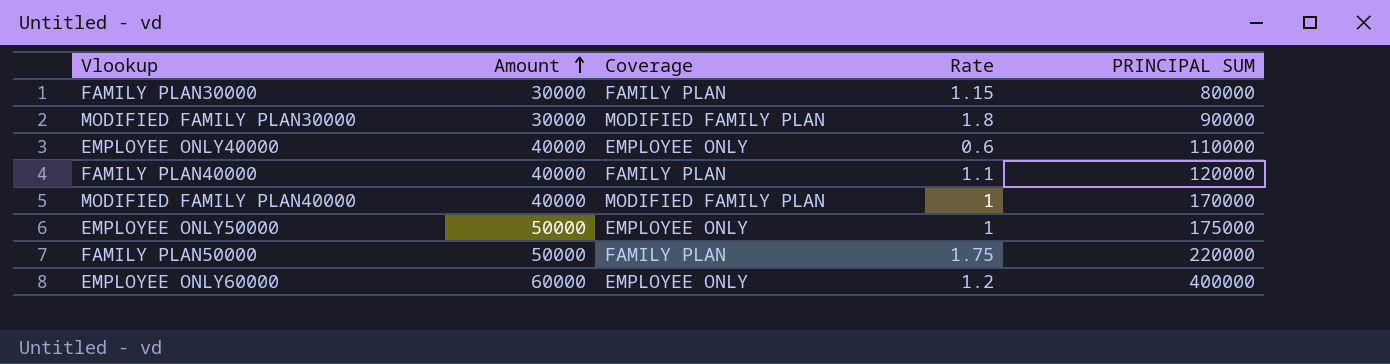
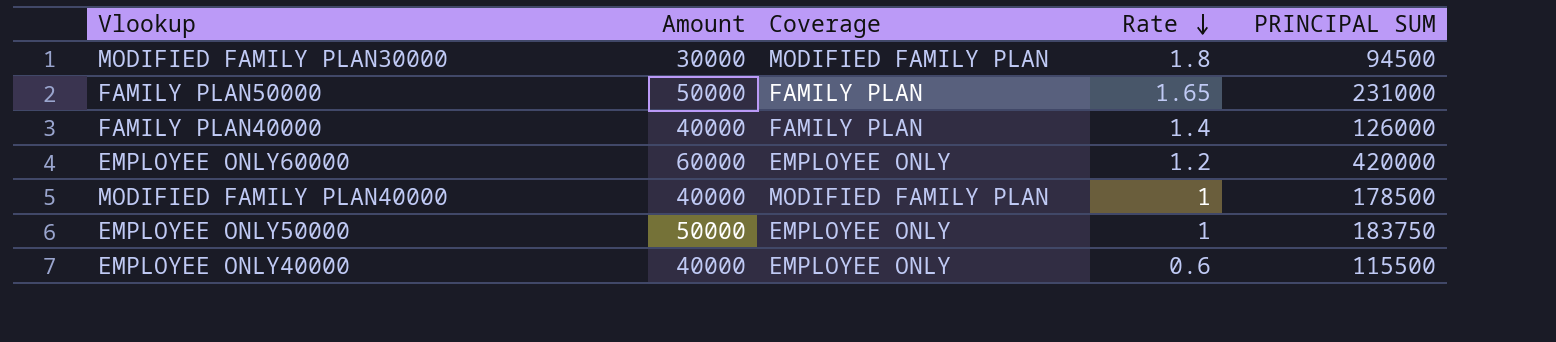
row order: Amount ascending -> Rate descending
row FAMILY PLAN30000: 30000 | FAMILY PLAN | 1.15 | 80000 -> none
MODIFIED FAMILY PLAN30000 | PRINCIPAL SUM: 90000 -> 94500
FAMILY PLAN50000 | Rate: 1.75 -> 1.65
FAMILY PLAN50000 | PRINCIPAL SUM: 220000 -> 231000
FAMILY PLAN40000 | Rate: 1.1 -> 1.4
FAMILY PLAN40000 | PRINCIPAL SUM: 120000 -> 126000
EMPLOYEE ONLY60000 | PRINCIPAL SUM: 400000 -> 420000
MODIFIED FAMILY PLAN40000 | PRINCIPAL SUM: 170000 -> 178500
EMPLOYEE ONLY50000 | PRINCIPAL SUM: 175000 -> 183750
EMPLOYEE ONLY40000 | PRINCIPAL SUM: 110000 -> 115500

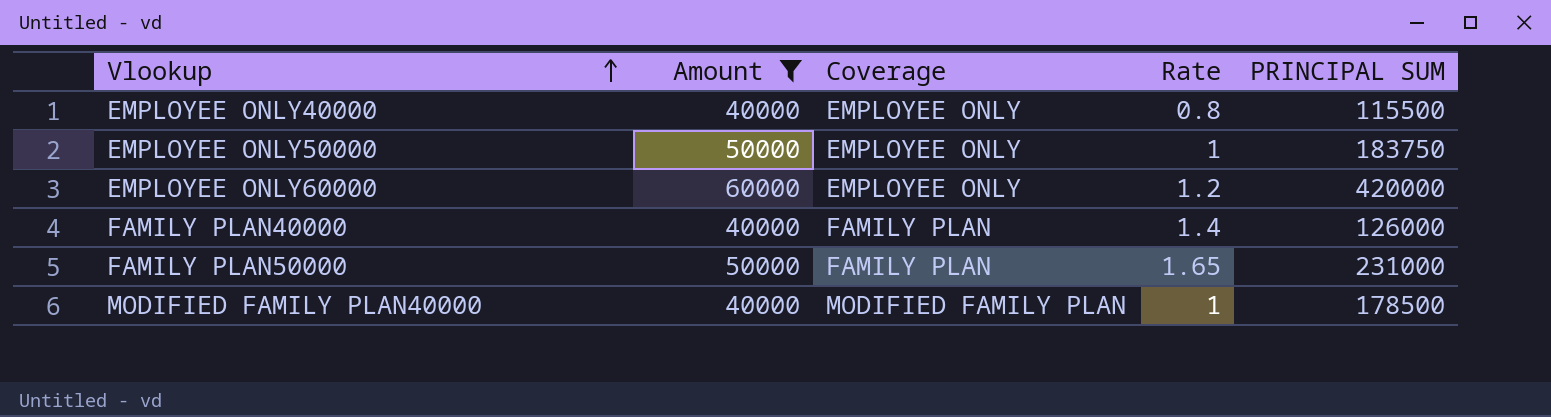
filter: none -> Amount != 30000
row order: Rate descending -> Vlookup ascending
EMPLOYEE ONLY40000 | Rate: 0.6 -> 0.8

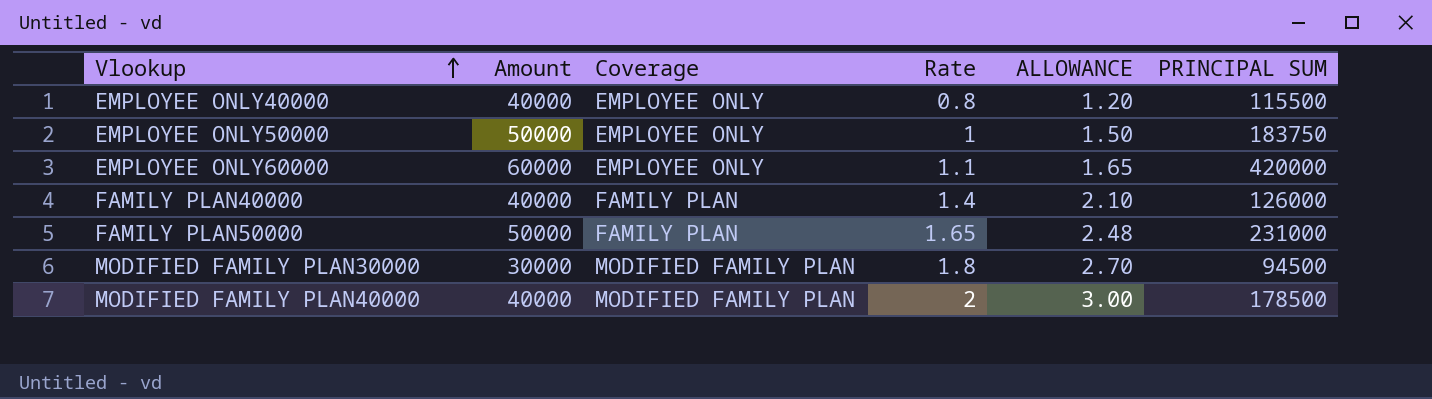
filter: Amount != 30000 -> none
column ALLOWANCE | formula: none -> [Rate] * 1.5
EMPLOYEE ONLY60000 | Rate: 1.2 -> 1.1
MODIFIED FAMILY PLAN40000 | Rate: 1 -> 2

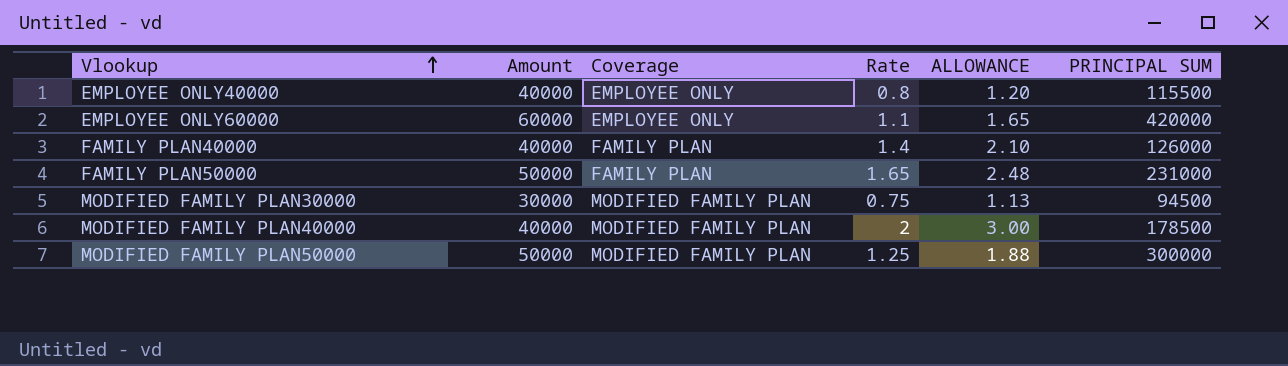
row EMPLOYEE ONLY50000: 50000 | EMPLOYEE ONLY | 1 | 1.50 | 183750 -> none
MODIFIED FAMILY PLAN30000 | Rate: 1.8 -> 0.75
MODIFIED FAMILY PLAN30000 | ALLOWANCE: 2.70 -> 1.13
row MODIFIED FAMILY PLAN50000: none -> 50000 | MODIFIED FAMILY PLAN | 1.25 | 1.88 | 300000

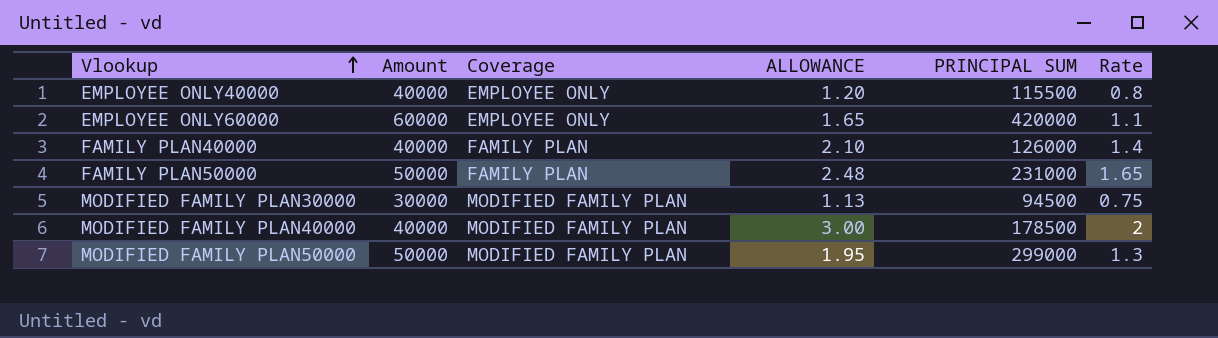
column Rate | position: 4 -> 6
MODIFIED FAMILY PLAN50000 | ALLOWANCE: 1.88 -> 1.95
MODIFIED FAMILY PLAN50000 | PRINCIPAL SUM: 300000 -> 299000
MODIFIED FAMILY PLAN50000 | Rate: 1.25 -> 1.3

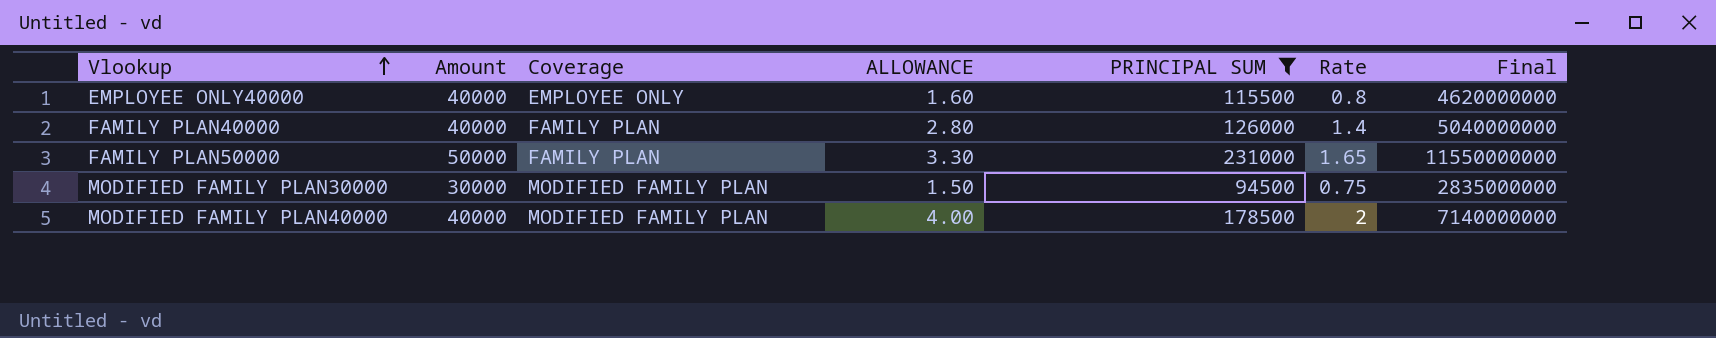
filter: none -> PRINCIPAL SUM <= 231000
column ALLOWANCE | formula: [Rate] * 1.5 -> [Rate] * 2
column Final | formula: none -> [Amount] * [PRINCIPAL SUM]

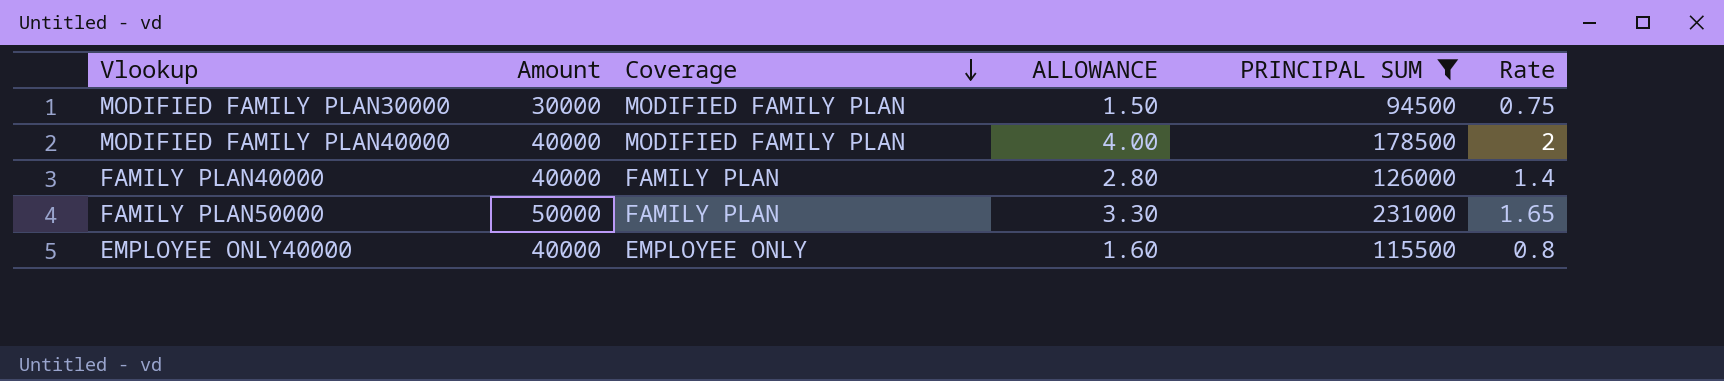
row order: Vlookup ascending -> Coverage descending
column Final | formula: [Amount] * [PRINCIPAL SUM] -> none

